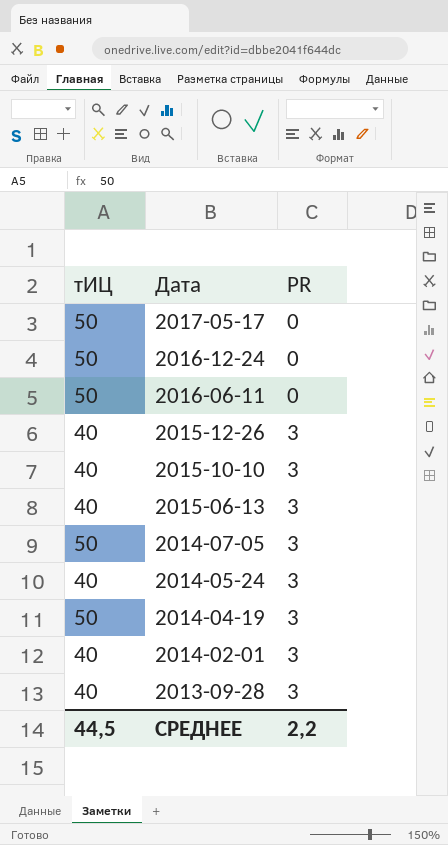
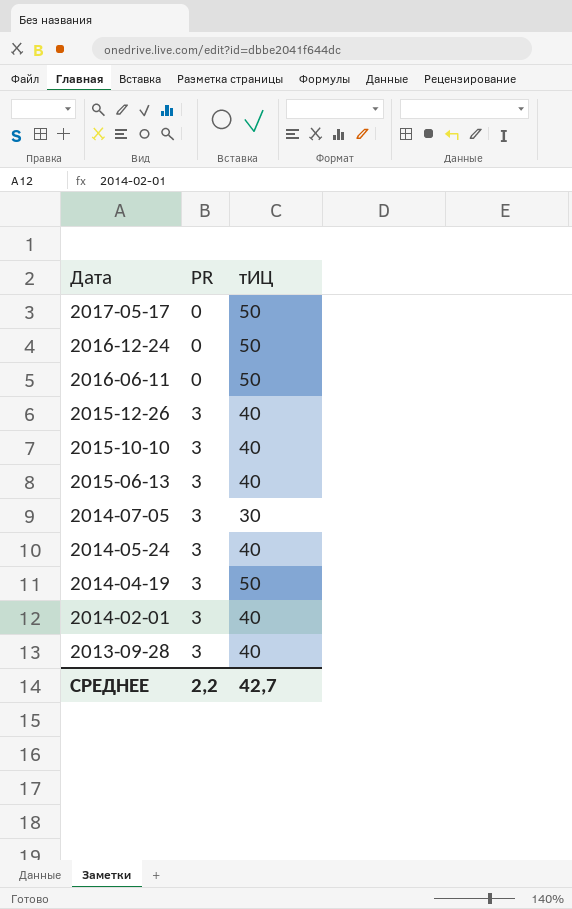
column тИЦ | position: 1 -> 3
2014-07-05 | тИЦ: 50 -> 30
СРЕДНЕЕ | тИЦ: 44,5 -> 42,7

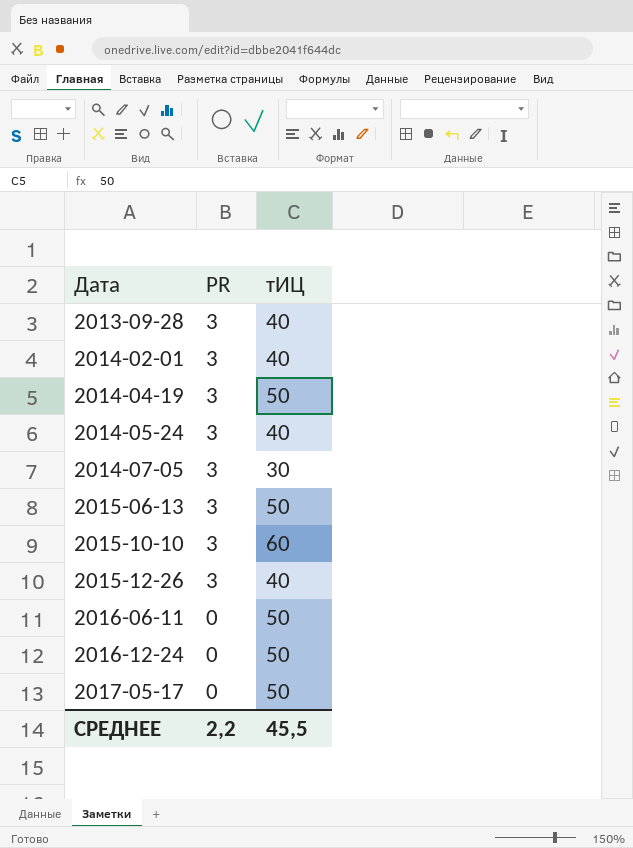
row order: Дата descending -> Дата ascending
2015-06-13 | тИЦ: 40 -> 50
2015-10-10 | тИЦ: 40 -> 60
СРЕДНЕЕ | тИЦ: 42,7 -> 45,5

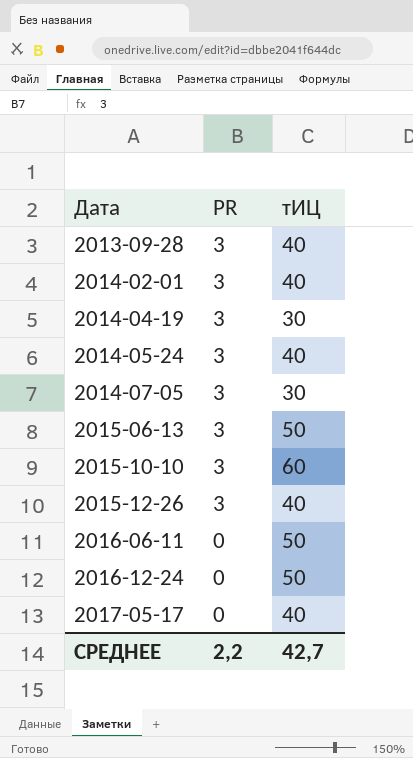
2014-04-19 | тИЦ: 50 -> 30
2017-05-17 | тИЦ: 50 -> 40
СРЕДНЕЕ | тИЦ: 45,5 -> 42,7

